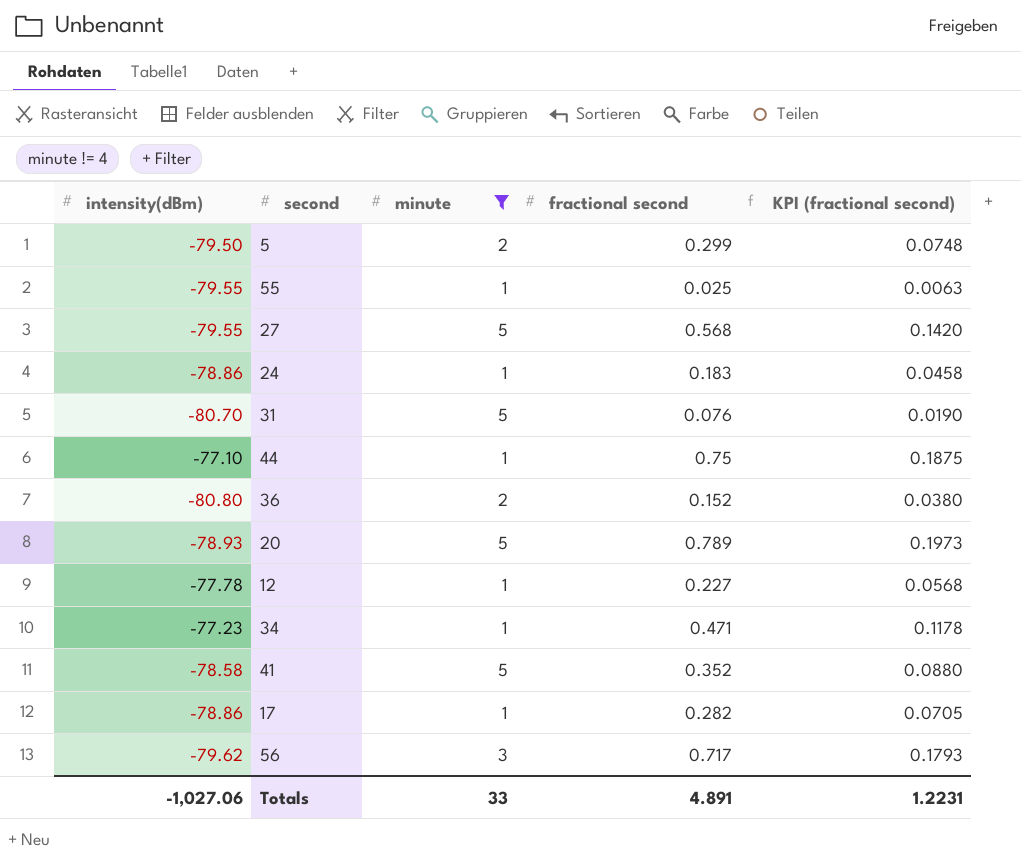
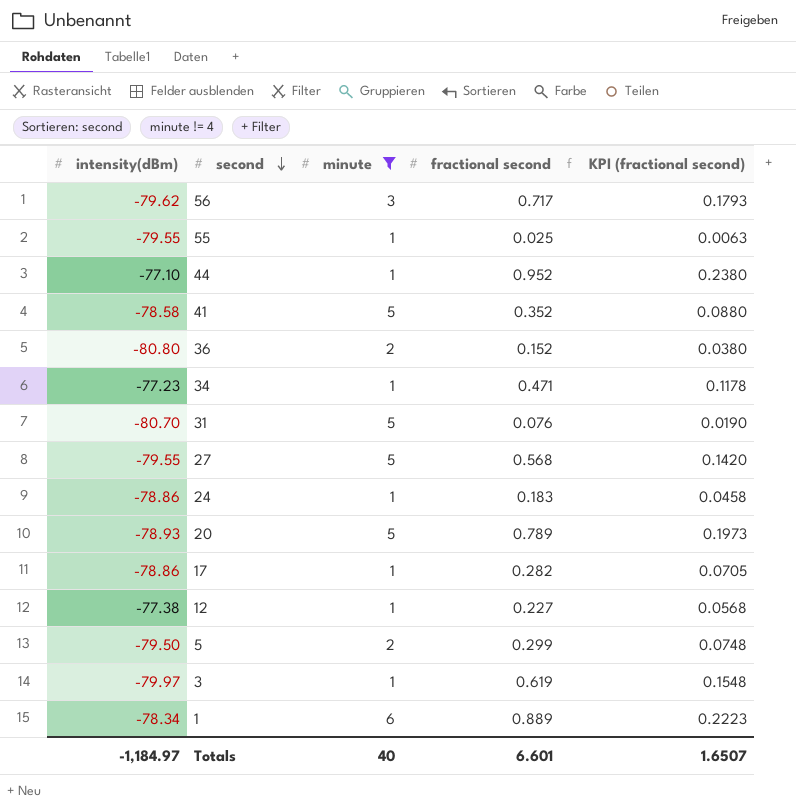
row order: none -> second descending
44 | fractional second: 0.75 -> 0.952
44 | KPI (fractional second): 0.1875 -> 0.2380
12 | intensity(dBm): -77.78 -> -77.38
row 3: none -> -79.97 | 1 | 0.619 | 0.1548
row 1: none -> -78.34 | 6 | 0.889 | 0.2223
Totals | intensity(dBm): -1,027.06 -> -1,184.97
Totals | minute: 33 -> 40
Totals | fractional second: 4.891 -> 6.601
Totals | KPI (fractional second): 1.2231 -> 1.6507

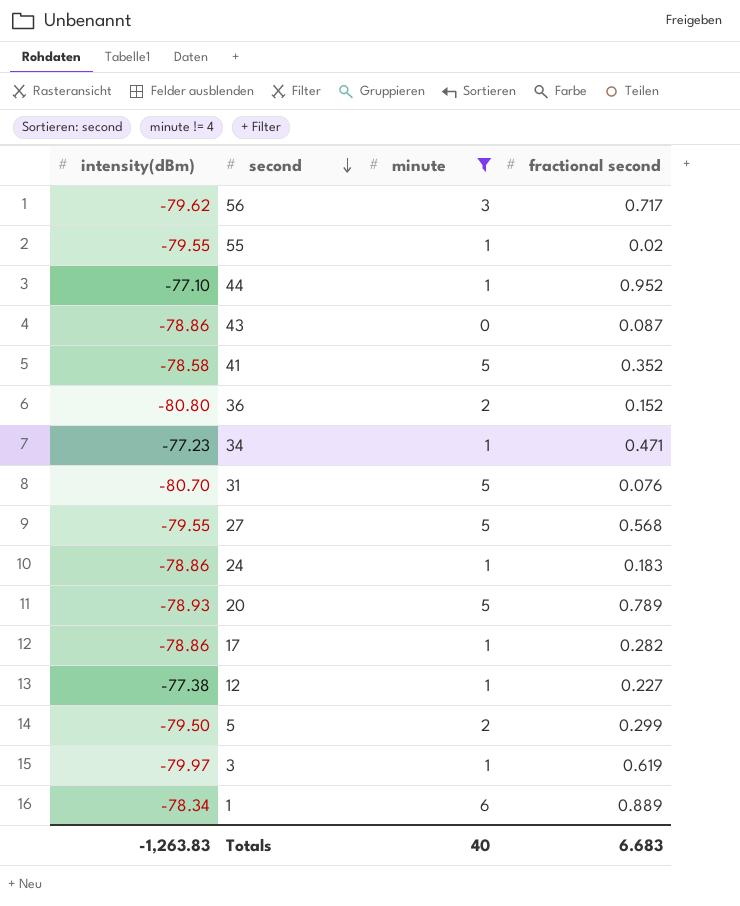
column KPI (fractional second) | formula: [fractional second] * 0.25 -> none
55 | fractional second: 0.025 -> 0.02
row 43: none -> -78.86 | 0 | 0.087
Totals | intensity(dBm): -1,184.97 -> -1,263.83
Totals | fractional second: 6.601 -> 6.683

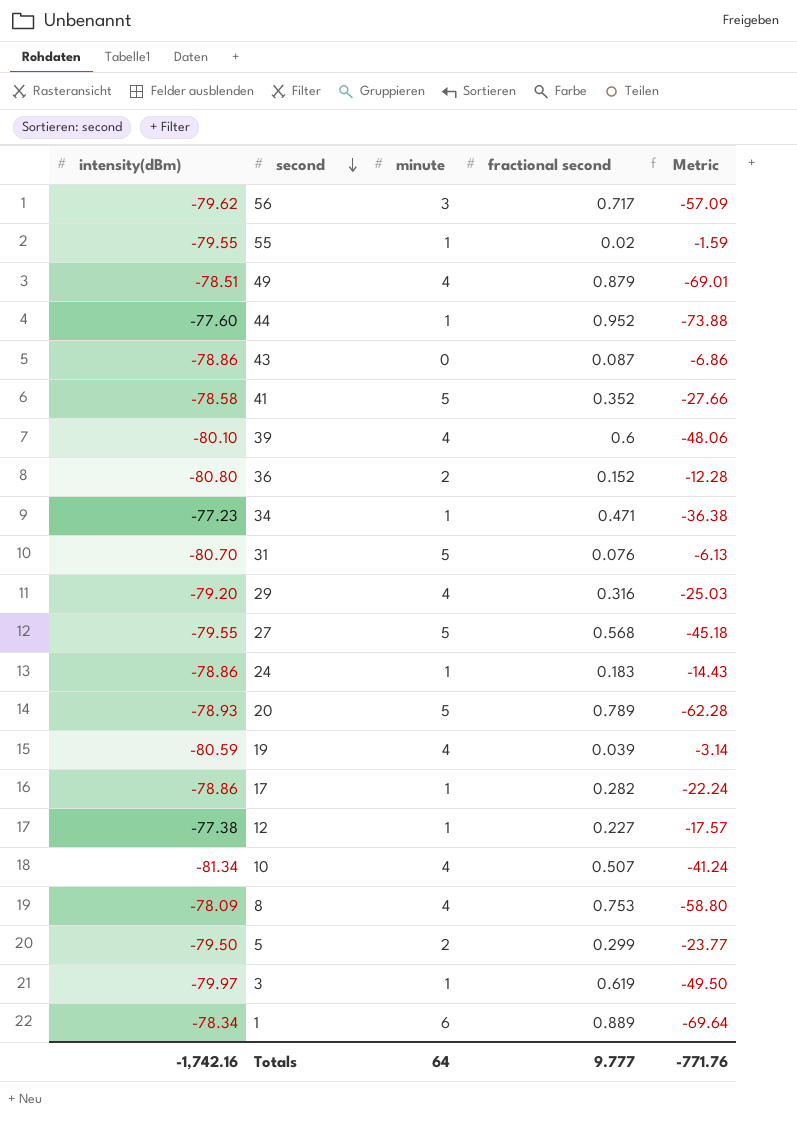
filter: minute != 4 -> none
column Metric | formula: none -> [intensity(dBm)] * [fractional second]
44 | intensity(dBm): -77.10 -> -77.60
Totals | intensity(dBm): -1,263.83 -> -1,742.16
Totals | minute: 40 -> 64
Totals | fractional second: 6.683 -> 9.777

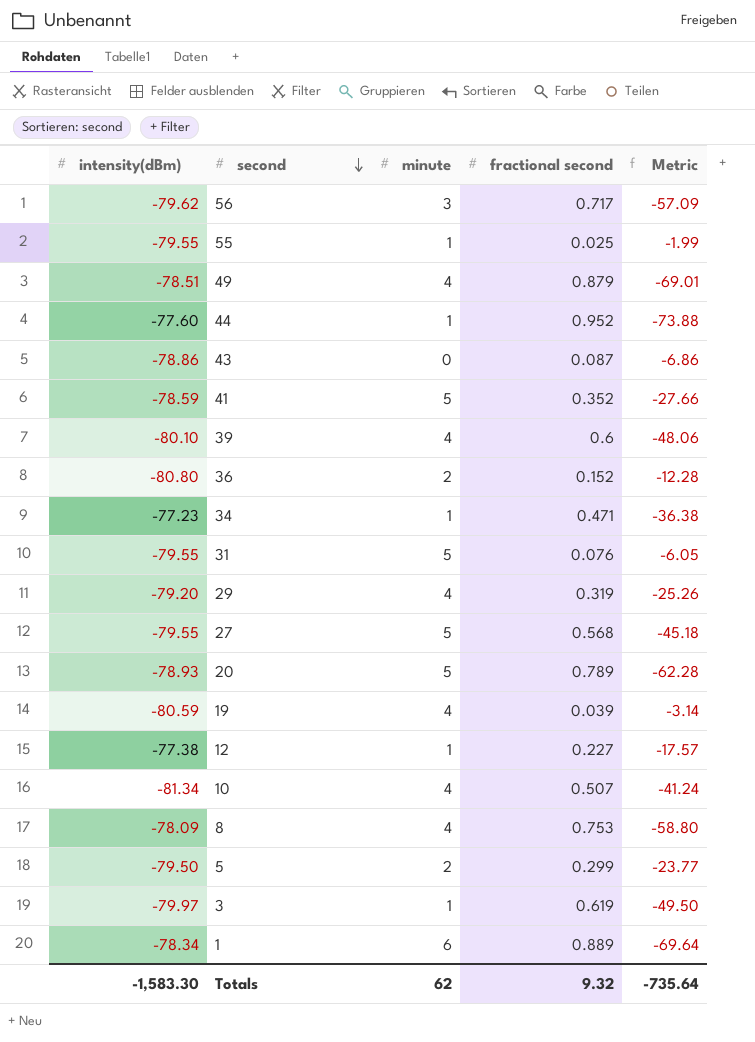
row 24: -78.86 | 1 | 0.183 | -14.43 -> none
row 17: -78.86 | 1 | 0.282 | -22.24 -> none
55 | fractional second: 0.02 -> 0.025
55 | Metric: -1.59 -> -1.99
41 | intensity(dBm): -78.58 -> -78.59
31 | intensity(dBm): -80.70 -> -79.55
31 | Metric: -6.13 -> -6.05
29 | fractional second: 0.316 -> 0.319
29 | Metric: -25.03 -> -25.26
Totals | intensity(dBm): -1,742.16 -> -1,583.30
Totals | minute: 64 -> 62
Totals | fractional second: 9.777 -> 9.32
Totals | Metric: -771.76 -> -735.64

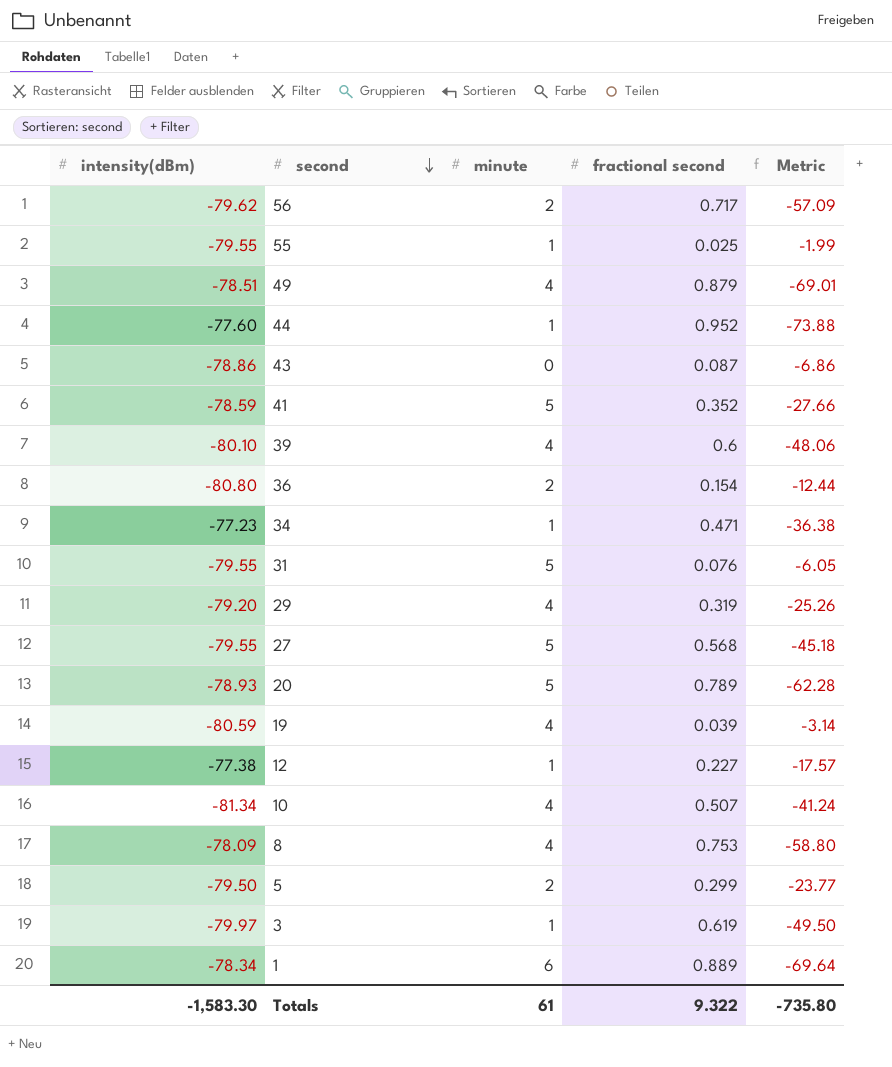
56 | minute: 3 -> 2
36 | fractional second: 0.152 -> 0.154
36 | Metric: -12.28 -> -12.44
Totals | minute: 62 -> 61
Totals | fractional second: 9.32 -> 9.322
Totals | Metric: -735.64 -> -735.80

